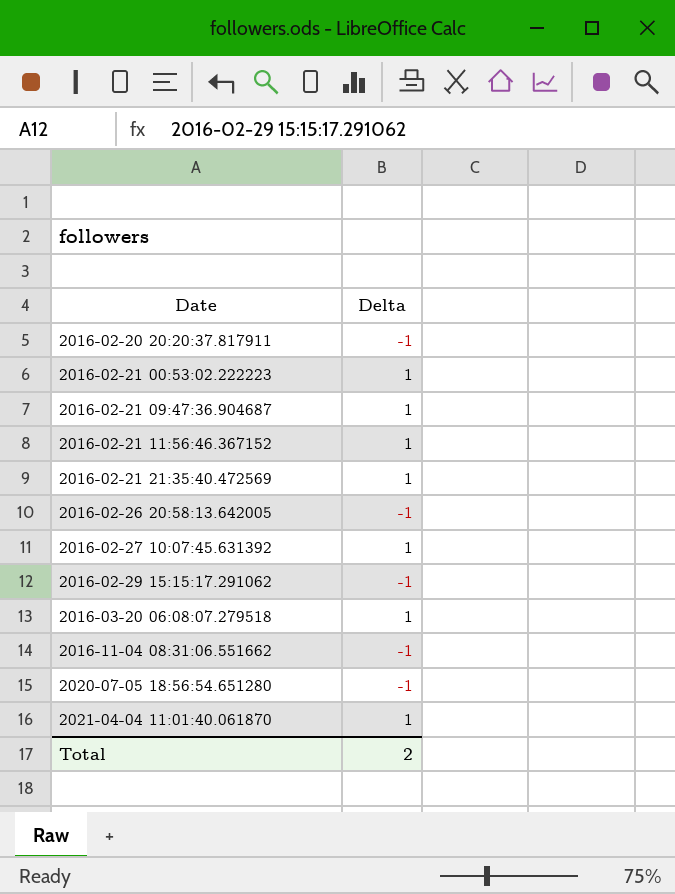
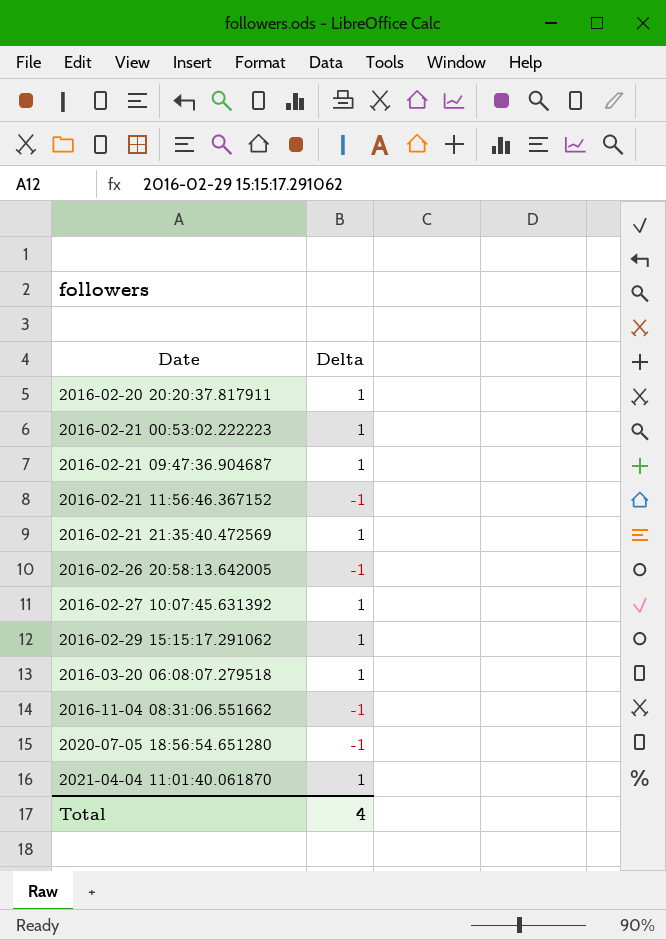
2016-02-20 20:20:37.817911 | Delta: -1 -> 1
2016-02-21 11:56:46.367152 | Delta: 1 -> -1
2016-02-29 15:15:17.291062 | Delta: -1 -> 1
Total | Delta: 2 -> 4

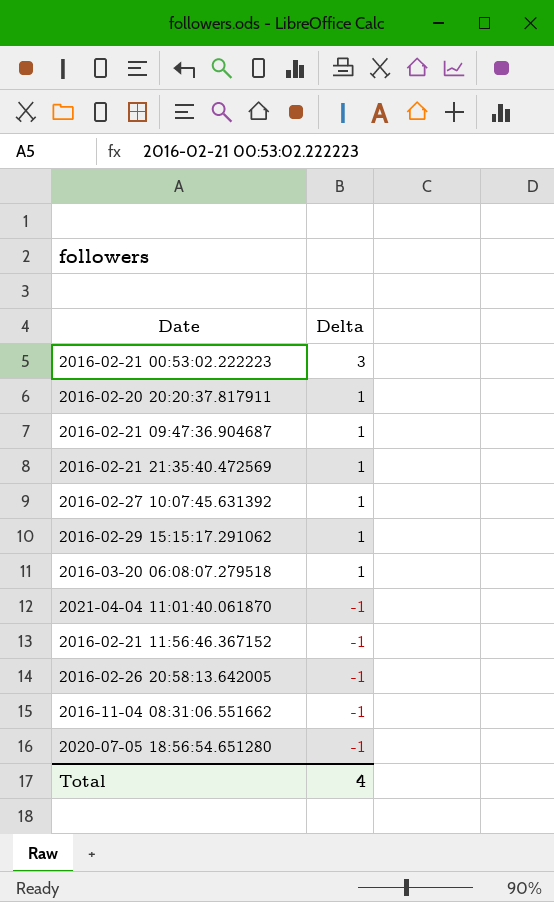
row order: Date ascending -> Delta descending
2016-02-21 00:53:02.222223 | Delta: 1 -> 3
2021-04-04 11:01:40.061870 | Delta: 1 -> -1

